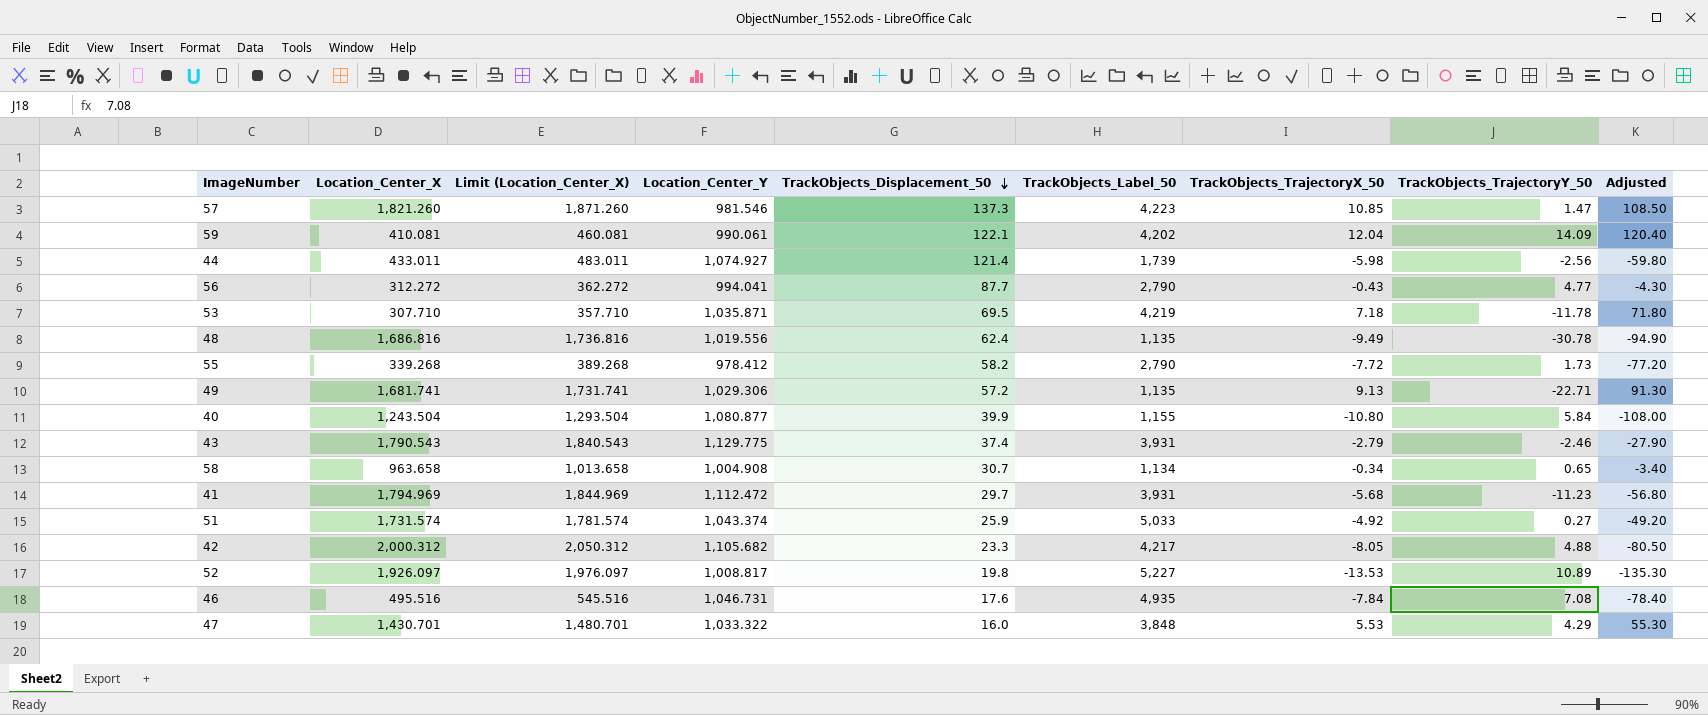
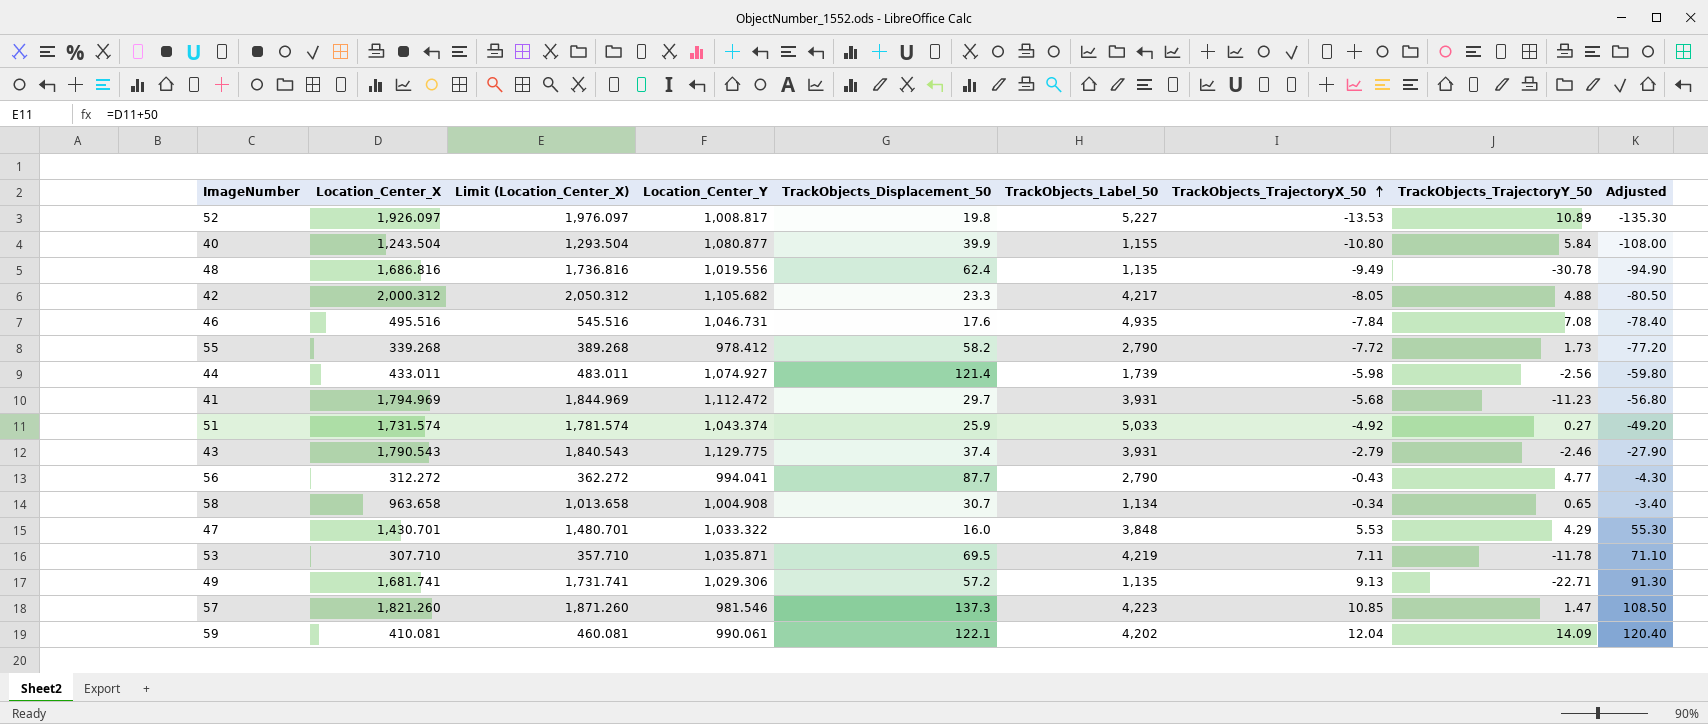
row order: TrackObjects_Displacement_50 descending -> TrackObjects_TrajectoryX_50 ascending
53 | TrackObjects_TrajectoryX_50: 7.18 -> 7.11
53 | Adjusted: 71.80 -> 71.10

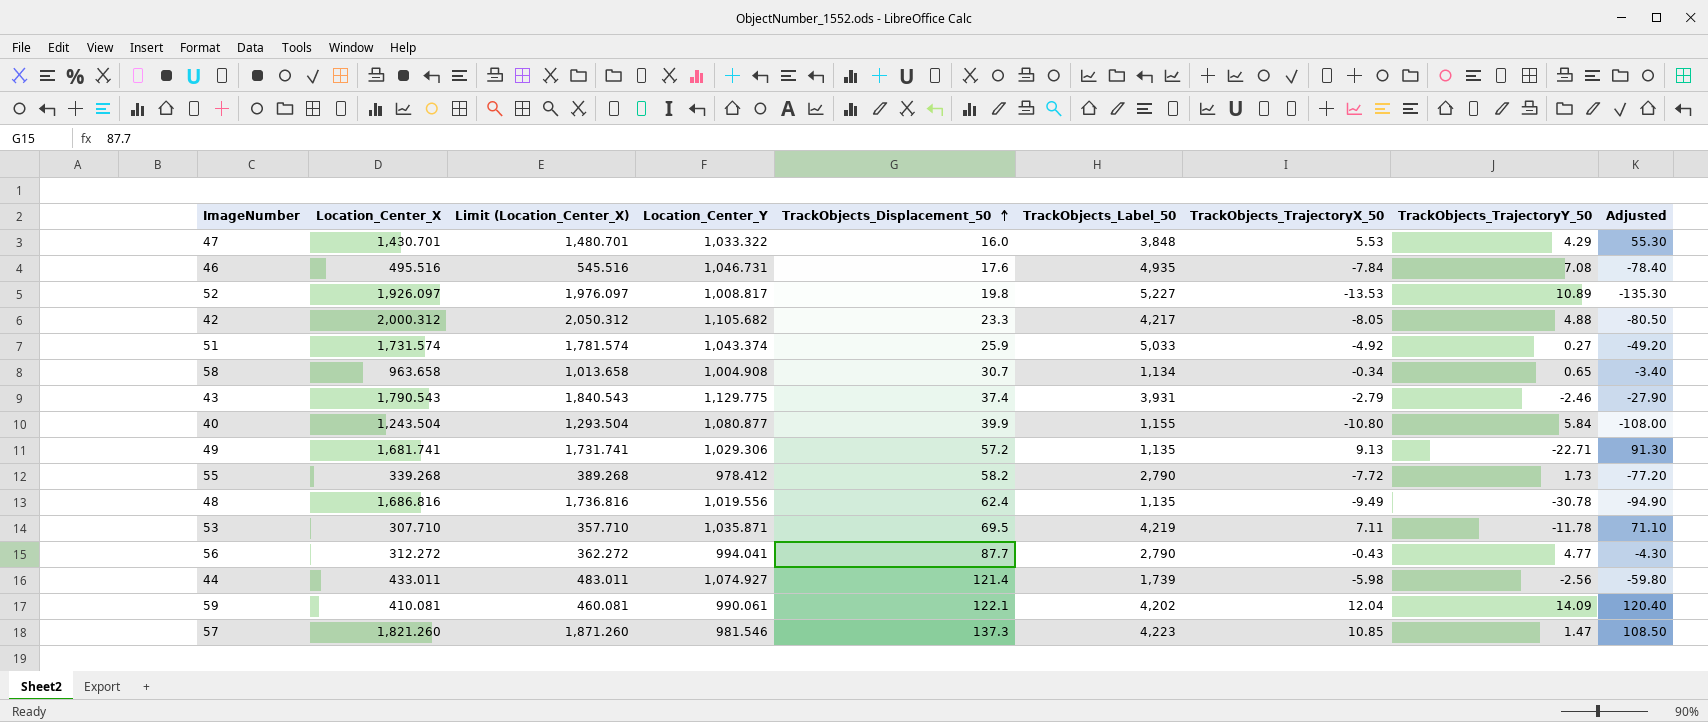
row order: TrackObjects_TrajectoryX_50 ascending -> TrackObjects_Displacement_50 ascending
row 41: 1,794.969 | 1,844.969 | 1,112.472 | 29.7 | 3,931 | -5.68 | -11.23 | -56.80 -> none

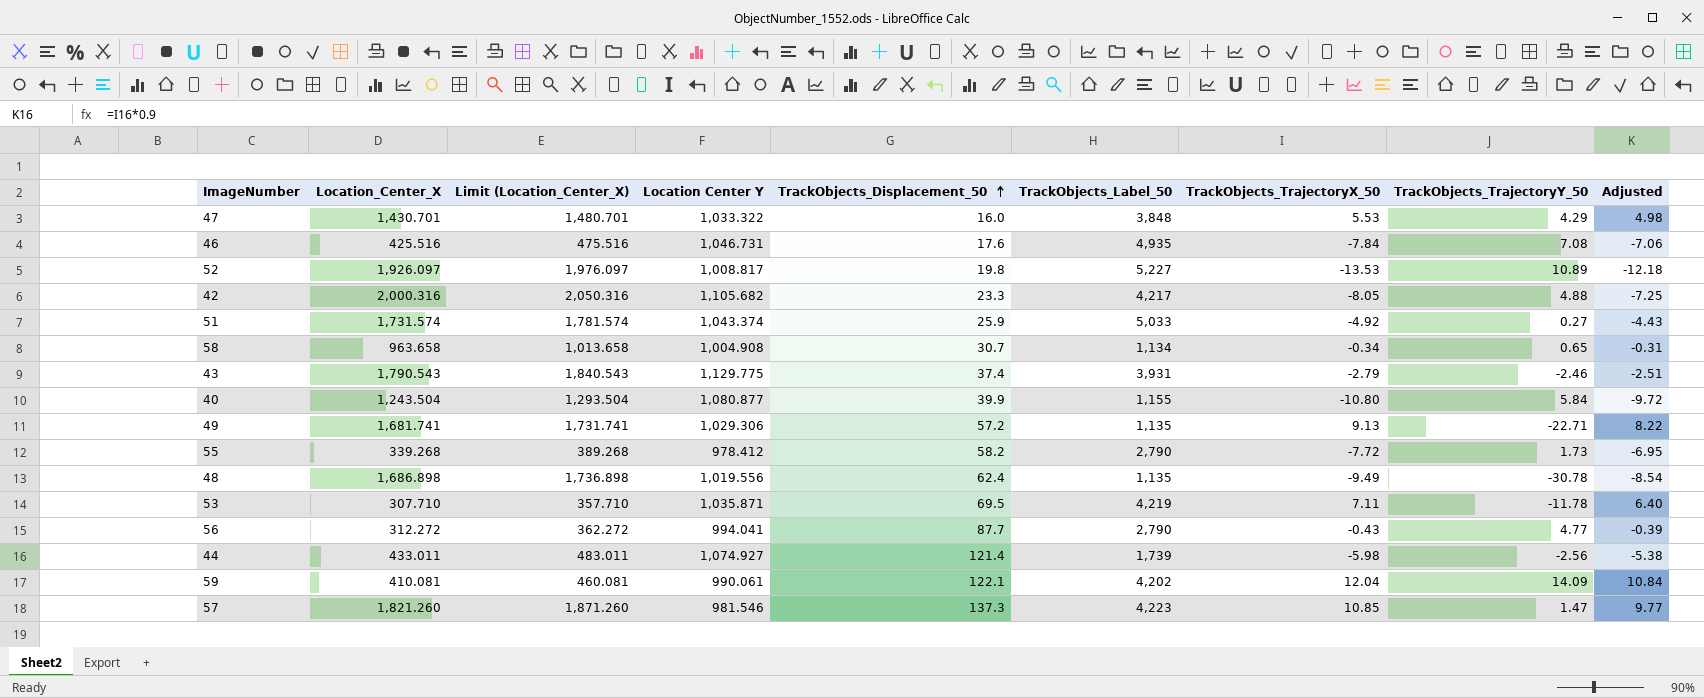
column name: Location_Center_Y -> Location Center Y
column Adjusted | formula: [TrackObjects_TrajectoryX_50] * 10 -> [TrackObjects_TrajectoryX_50] * 0.9
46 | Location_Center_X: 495.516 -> 425.516
46 | Limit (Location_Center_X): 545.516 -> 475.516
42 | Location_Center_X: 2,000.312 -> 2,000.316
42 | Limit (Location_Center_X): 2,050.312 -> 2,050.316
48 | Location_Center_X: 1,686.816 -> 1,686.898
48 | Limit (Location_Center_X): 1,736.816 -> 1,736.898

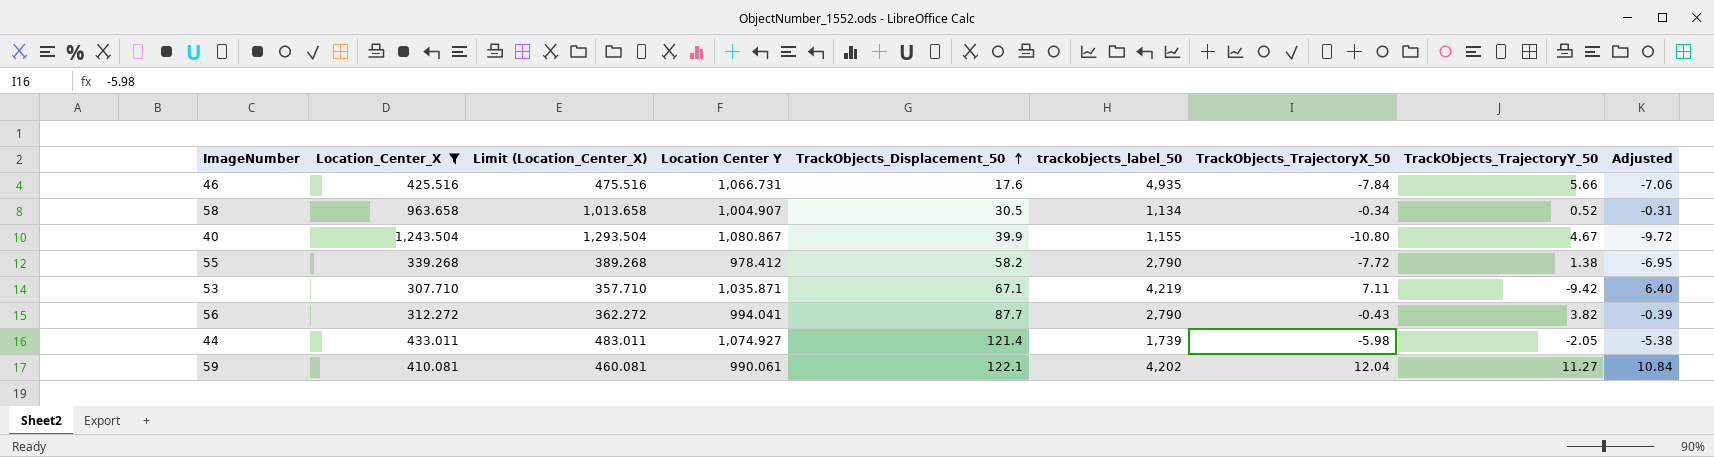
filter: none -> Location_Center_X <= 1,243.504
column name: TrackObjects_Label_50 -> trackobjects_label_50
46 | Location Center Y: 1,046.731 -> 1,066.731
46 | TrackObjects_TrajectoryY_50: 7.08 -> 5.66
58 | Location Center Y: 1,004.908 -> 1,004.907
58 | TrackObjects_Displacement_50: 30.7 -> 30.5
58 | TrackObjects_TrajectoryY_50: 0.65 -> 0.52
40 | Location Center Y: 1,080.877 -> 1,080.867
40 | TrackObjects_TrajectoryY_50: 5.84 -> 4.67
55 | TrackObjects_TrajectoryY_50: 1.73 -> 1.38
53 | TrackObjects_Displacement_50: 69.5 -> 67.1
53 | TrackObjects_TrajectoryY_50: -11.78 -> -9.42
56 | TrackObjects_TrajectoryY_50: 4.77 -> 3.82
44 | TrackObjects_TrajectoryY_50: -2.56 -> -2.05
59 | TrackObjects_TrajectoryY_50: 14.09 -> 11.27

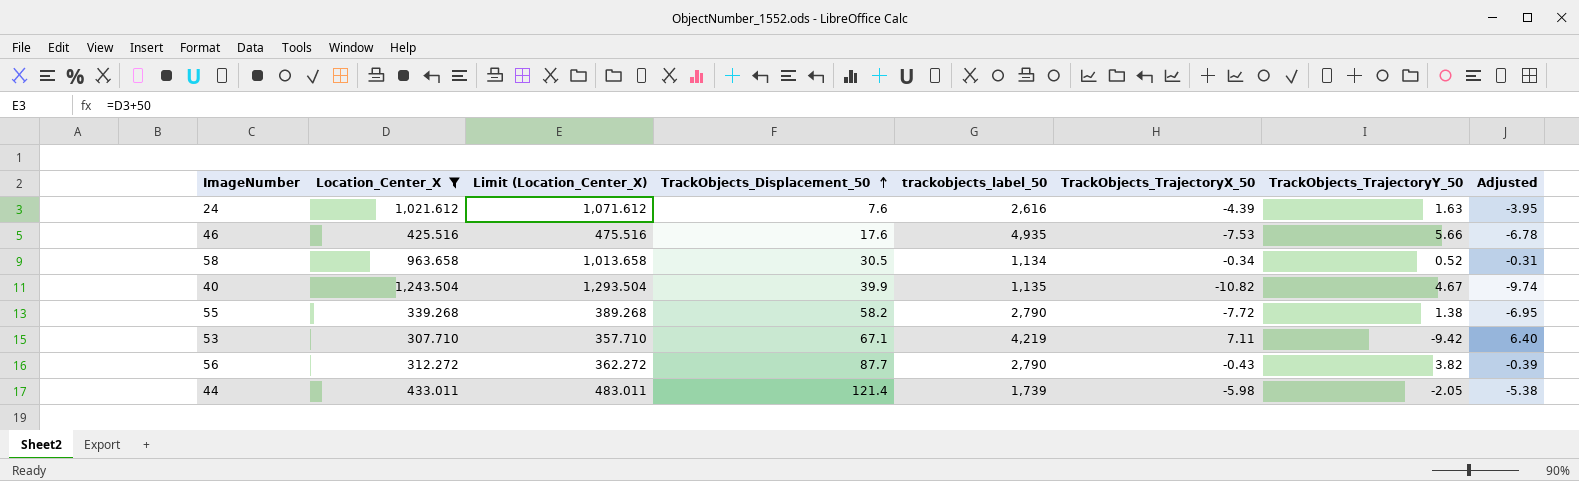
column Location Center Y | position: 4 -> none
row 59: 410.081 | 460.081 | 990.061 | 122.1 | 4,202 | 12.04 | 11.27 | 10.84 -> none
row 24: none -> 1,021.612 | 1,071.612 | 7.6 | 2,616 | -4.39 | 1.63 | -3.95
46 | TrackObjects_TrajectoryX_50: -7.84 -> -7.53
46 | Adjusted: -7.06 -> -6.78
40 | trackobjects_label_50: 1,155 -> 1,135
40 | TrackObjects_TrajectoryX_50: -10.80 -> -10.82
40 | Adjusted: -9.72 -> -9.74

